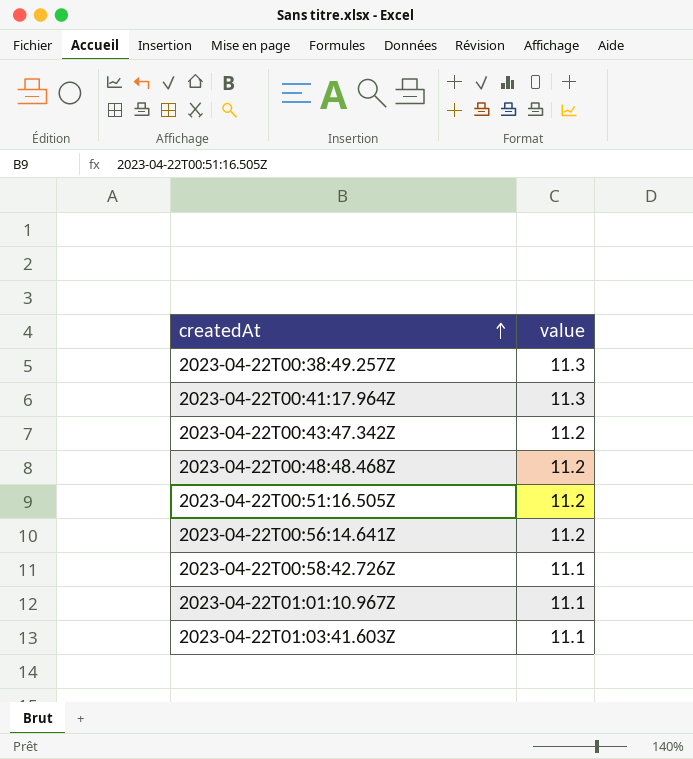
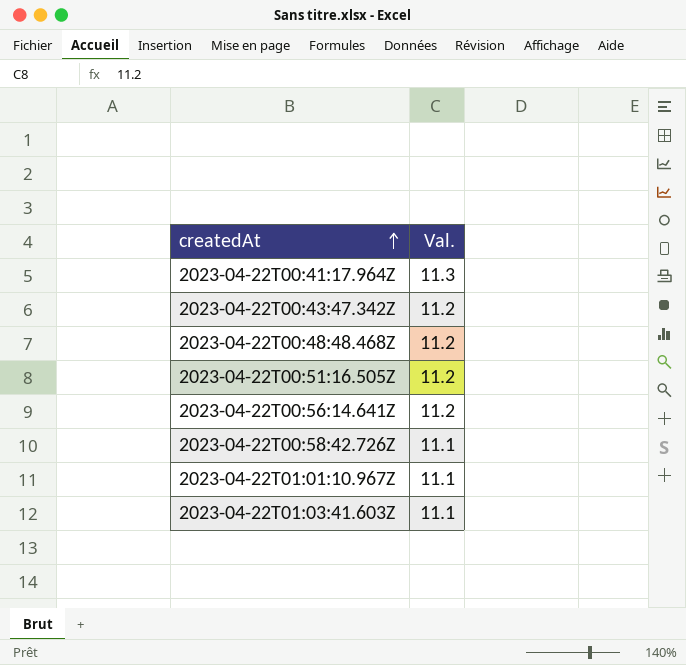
column name: value -> Val.
row 2023-04-22T00:38:49.257Z: 11.3 -> none

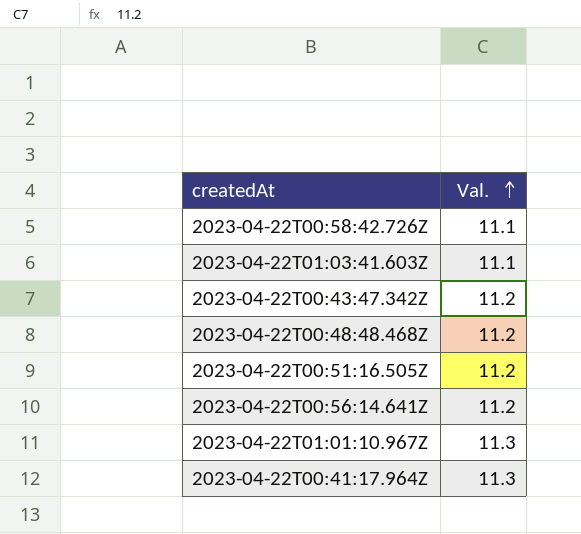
row order: createdAt ascending -> Val. ascending
2023-04-22T01:01:10.967Z | Val.: 11.1 -> 11.3

